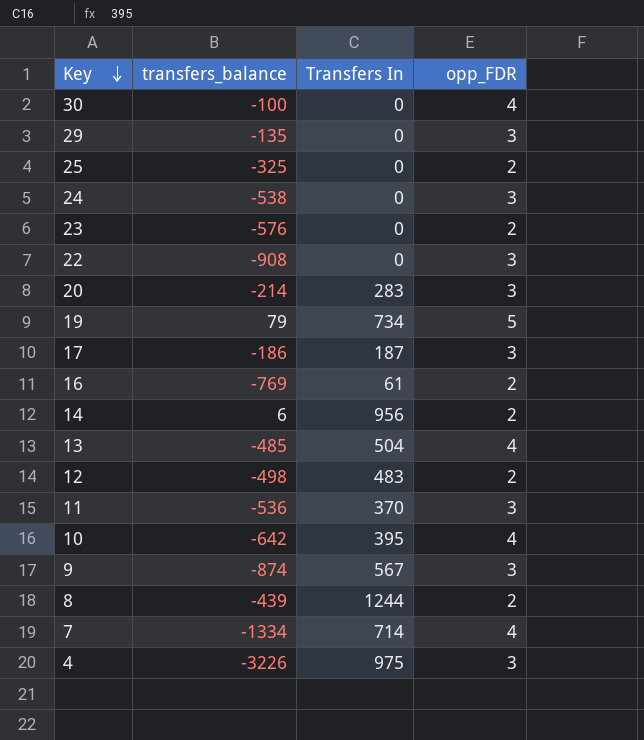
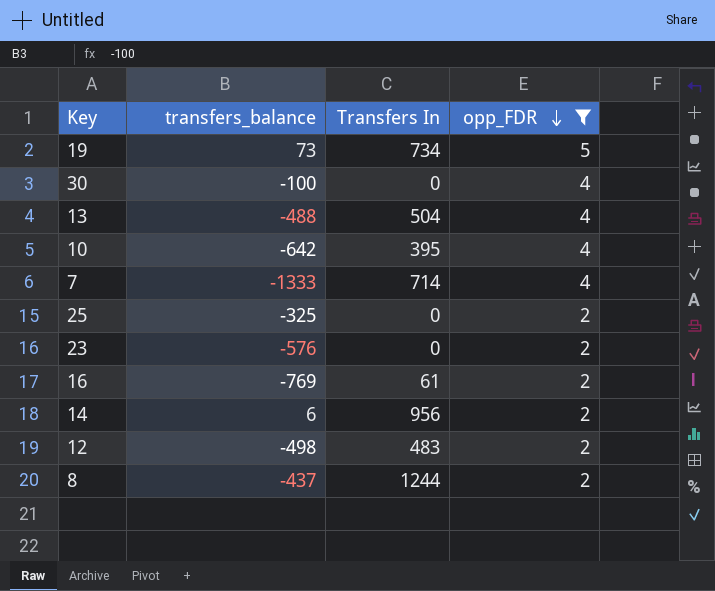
filter: none -> opp_FDR != 3
row order: Key descending -> opp_FDR descending
19 | transfers_balance: 79 -> 73
13 | transfers_balance: -485 -> -488
7 | transfers_balance: -1334 -> -1333
8 | transfers_balance: -439 -> -437

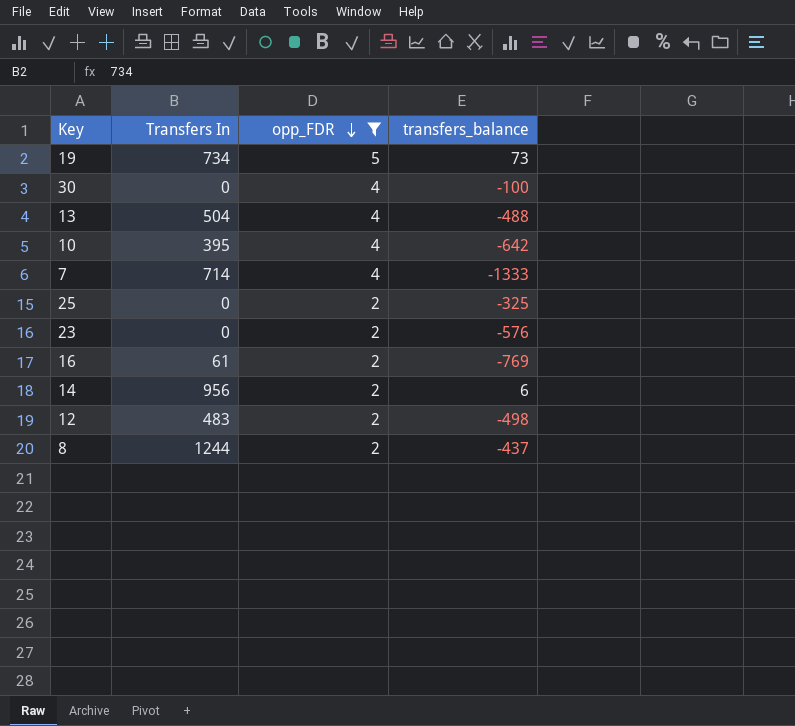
column transfers_balance | position: 2 -> 4

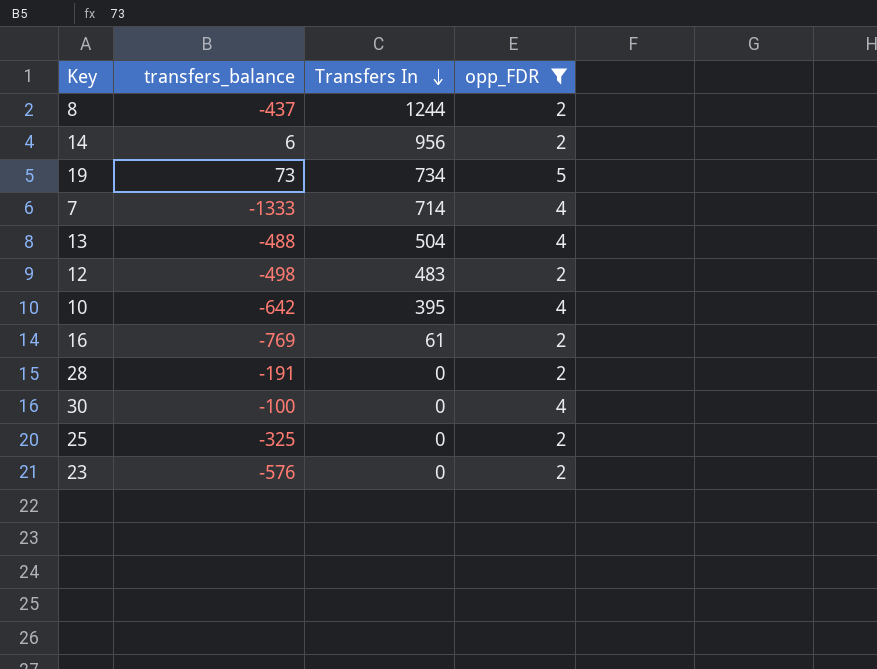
row order: opp_FDR descending -> Transfers In descending
column transfers_balance | position: 4 -> 2
row 28: none -> -191 | 0 | 2

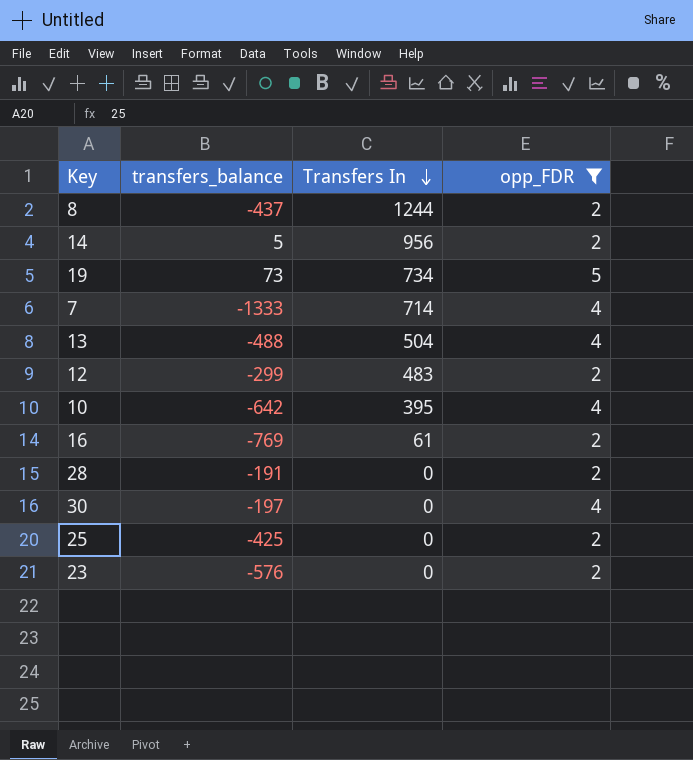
14 | transfers_balance: 6 -> 5
12 | transfers_balance: -498 -> -299
30 | transfers_balance: -100 -> -197
25 | transfers_balance: -325 -> -425

